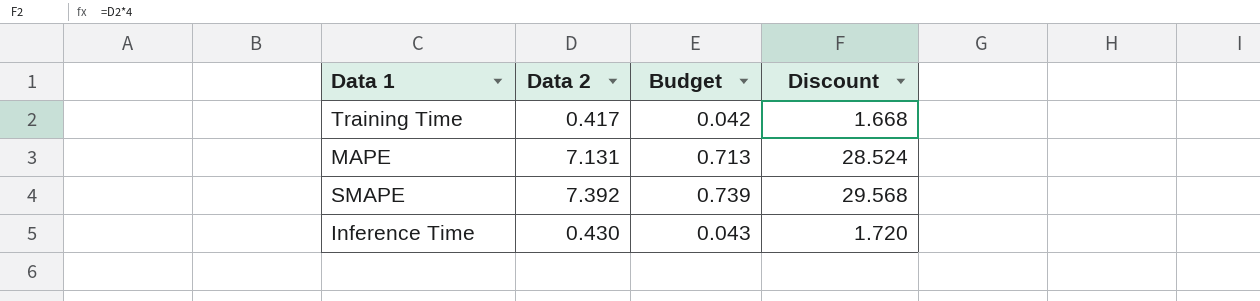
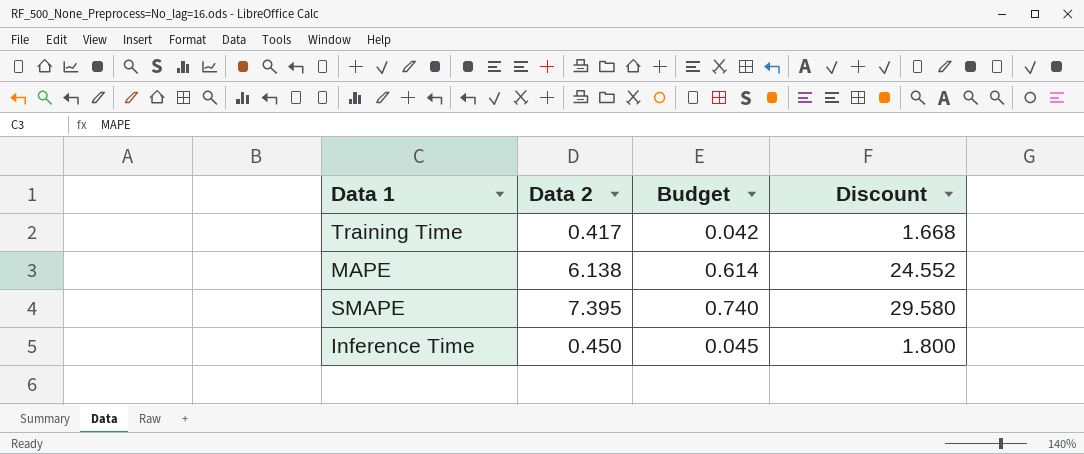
MAPE | Data 2: 7.131 -> 6.138
MAPE | Budget: 0.713 -> 0.614
MAPE | Discount: 28.524 -> 24.552
SMAPE | Data 2: 7.392 -> 7.395
SMAPE | Budget: 0.739 -> 0.740
SMAPE | Discount: 29.568 -> 29.580
Inference Time | Data 2: 0.430 -> 0.450
Inference Time | Budget: 0.043 -> 0.045
Inference Time | Discount: 1.720 -> 1.800

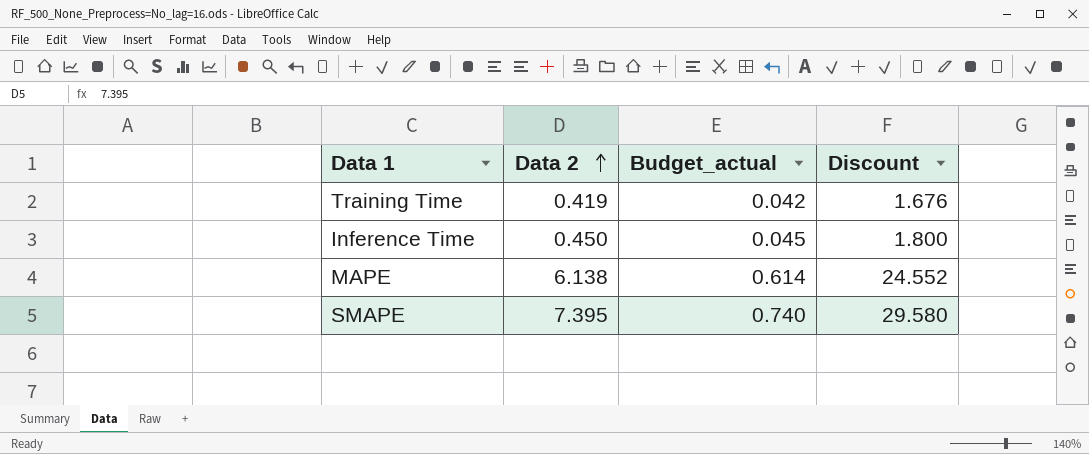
row order: none -> Data 2 ascending
column name: Budget -> Budget_actual
Training Time | Data 2: 0.417 -> 0.419
Training Time | Discount: 1.668 -> 1.676

